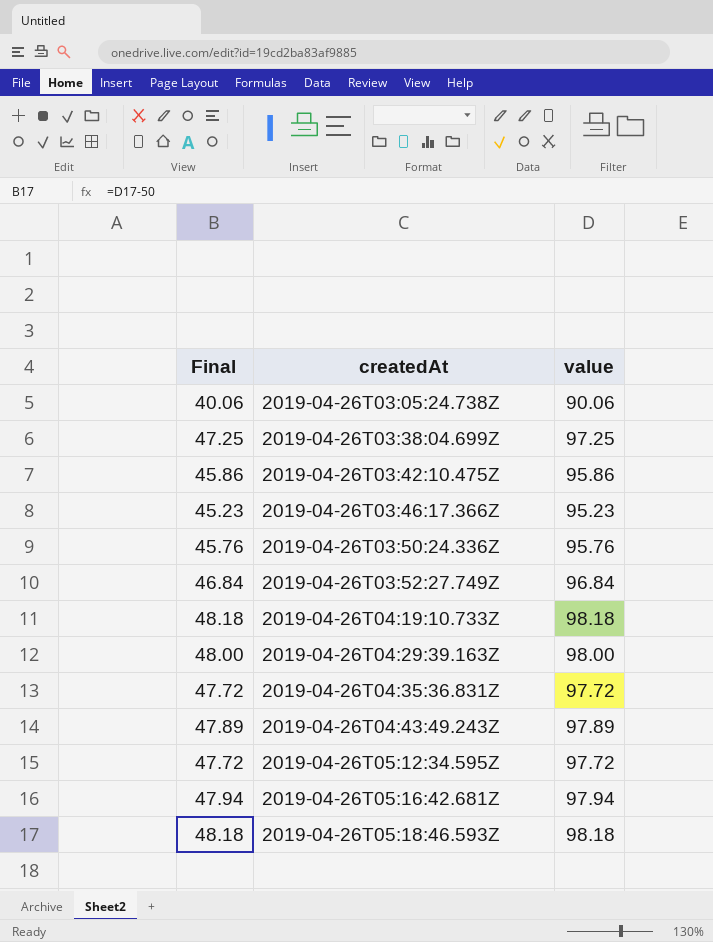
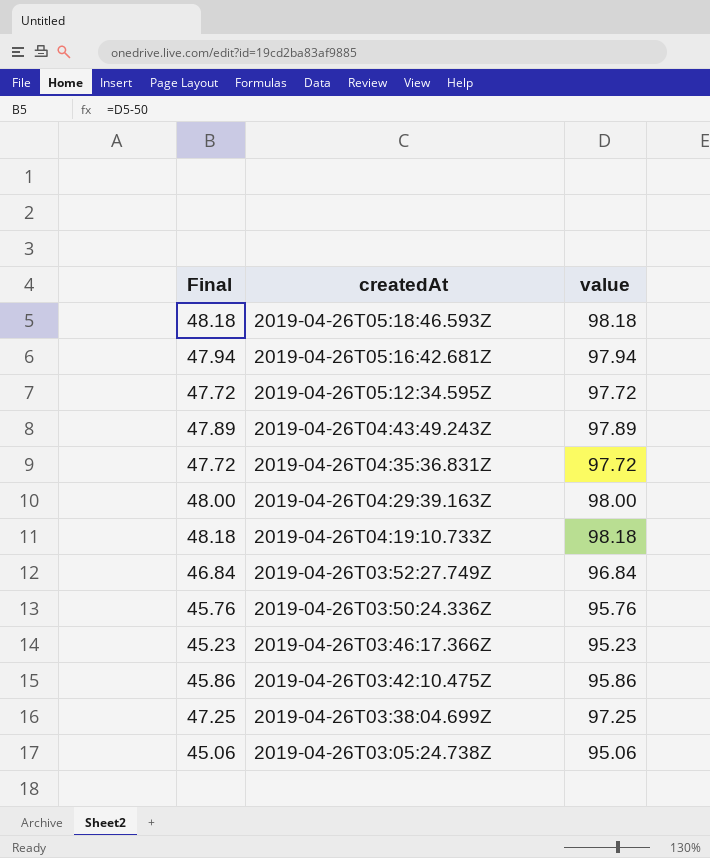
row order: createdAt ascending -> createdAt descending
2019-04-26T03:05:24.738Z | Final: 40.06 -> 45.06
2019-04-26T03:05:24.738Z | value: 90.06 -> 95.06

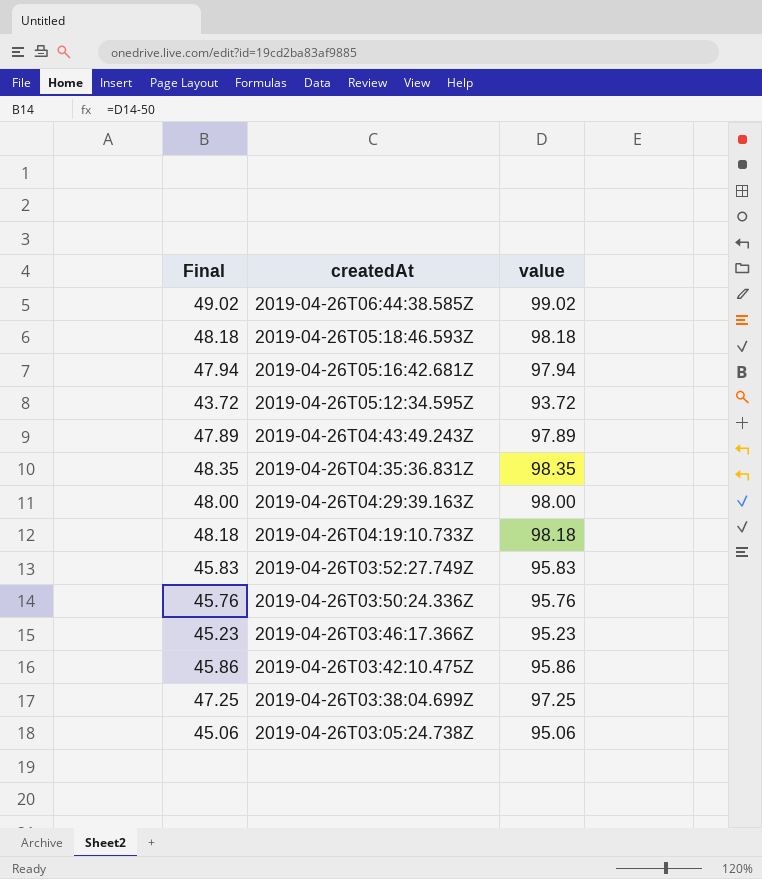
row 2019-04-26T06:44:38.585Z: none -> 49.02 | 99.02
2019-04-26T05:12:34.595Z | Final: 47.72 -> 43.72
2019-04-26T05:12:34.595Z | value: 97.72 -> 93.72
2019-04-26T04:35:36.831Z | Final: 47.72 -> 48.35
2019-04-26T04:35:36.831Z | value: 97.72 -> 98.35
2019-04-26T03:52:27.749Z | Final: 46.84 -> 45.83
2019-04-26T03:52:27.749Z | value: 96.84 -> 95.83

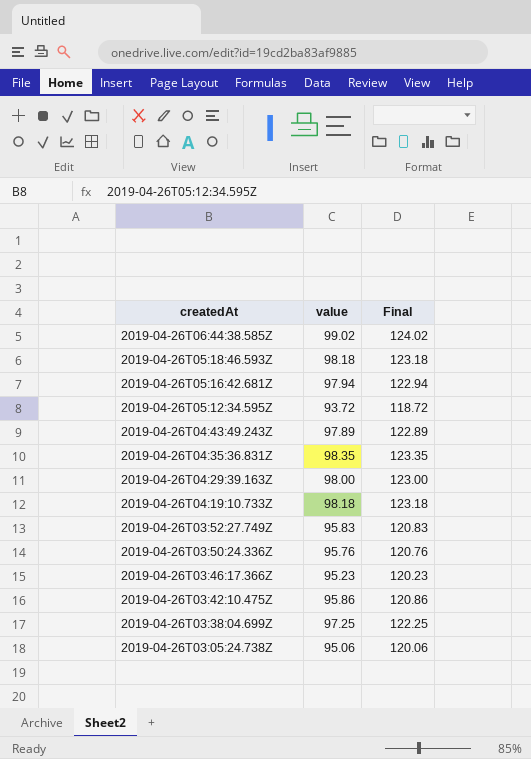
column Final | formula: [value] - 50 -> [value] + 25
column Final | position: 1 -> 3

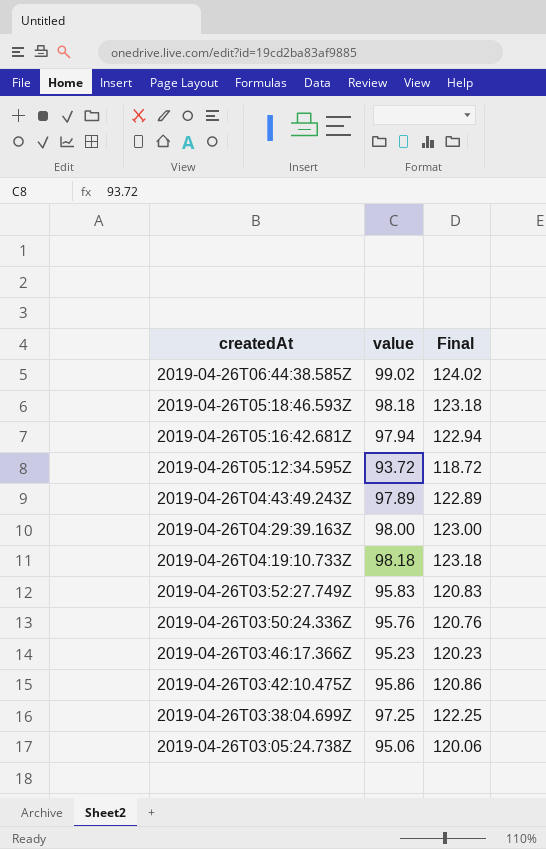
row 2019-04-26T04:35:36.831Z: 98.35 | 123.35 -> none

